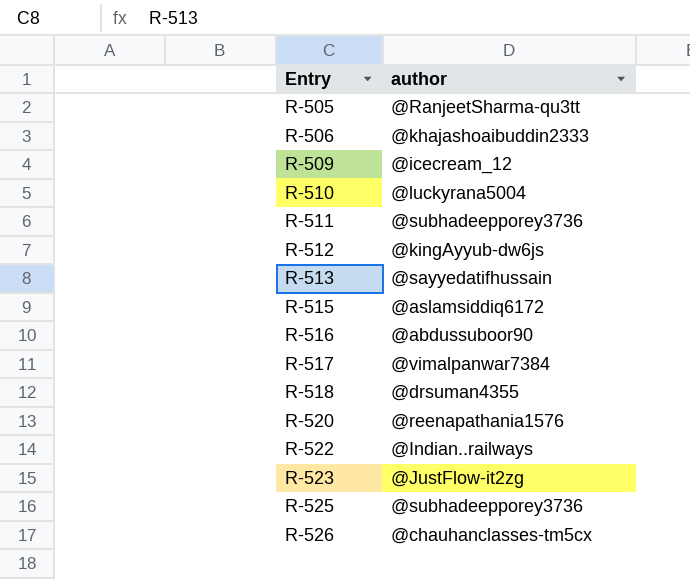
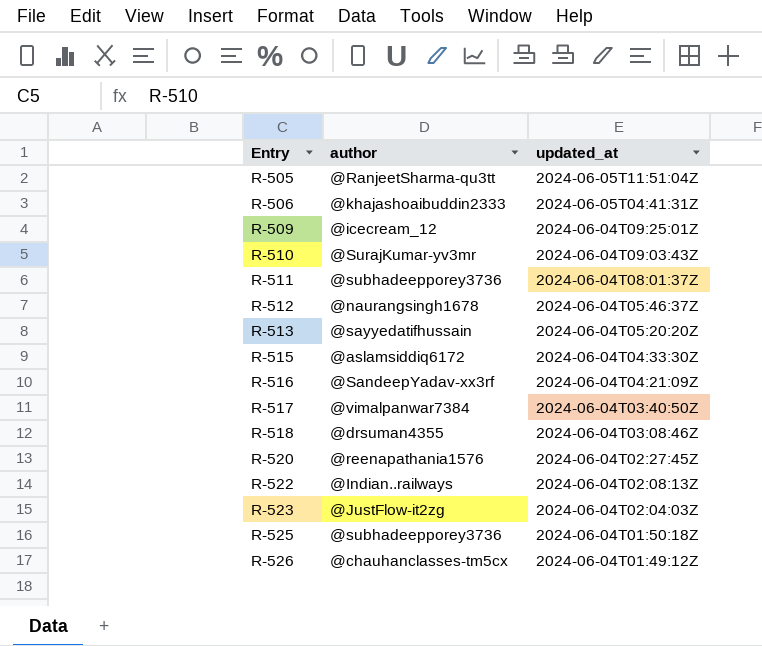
column updated_at | position: none -> 3
R-510 | author: @luckyrana5004 -> @SurajKumar-yv3mr
R-512 | author: @kingAyyub-dw6js -> @naurangsingh1678
R-516 | author: @abdussuboor90 -> @SandeepYadav-xx3rf

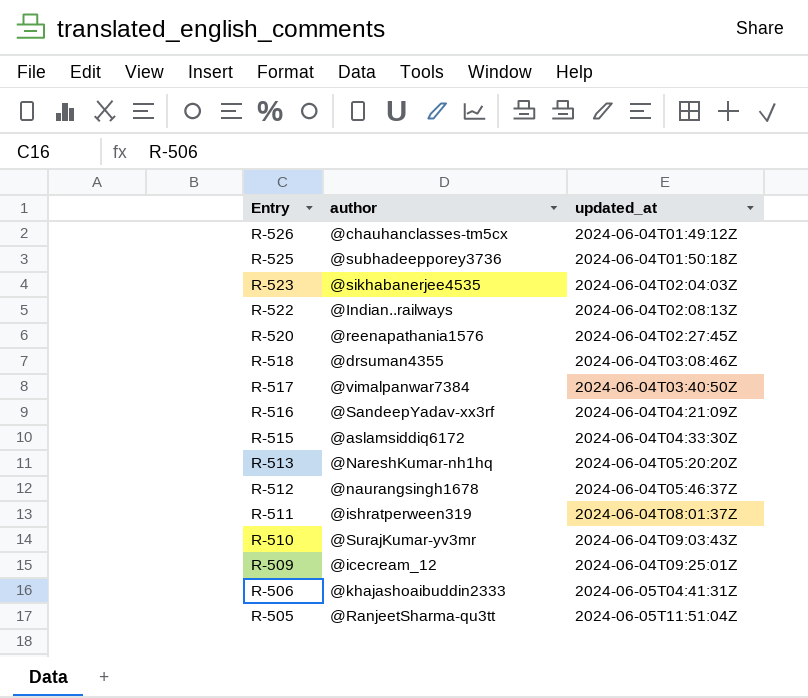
row order: Entry ascending -> Entry descending
R-523 | author: @JustFlow-it2zg -> @sikhabanerjee4535
R-513 | author: @sayyedatifhussain -> @NareshKumar-nh1hq
R-511 | author: @subhadeepporey3736 -> @ishratperween319

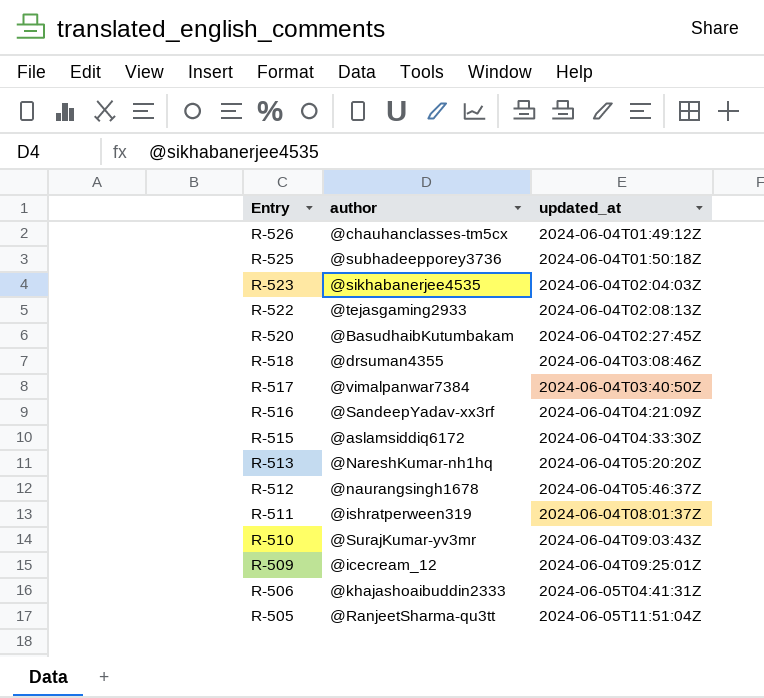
R-522 | author: @Indian..railways -> @tejasgaming2933
R-520 | author: @reenapathania1576 -> @BasudhaibKutumbakam

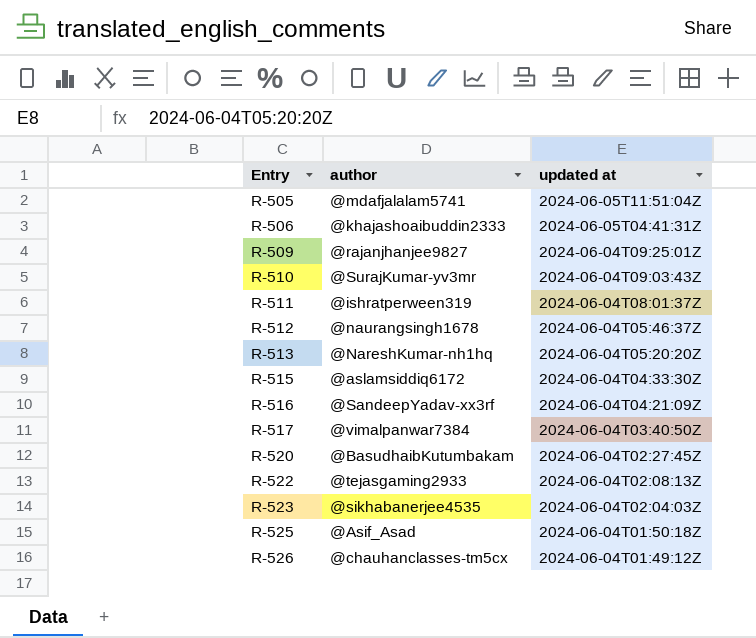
row order: Entry descending -> Entry ascending
column name: updated_at -> updated at
row R-518: @drsuman4355 | 2024-06-04T03:08:46Z -> none
R-505 | author: @RanjeetSharma-qu3tt -> @mdafjalalam5741
R-509 | author: @icecream_12 -> @rajanjhanjee9827
R-525 | author: @subhadeepporey3736 -> @Asif_Asad

